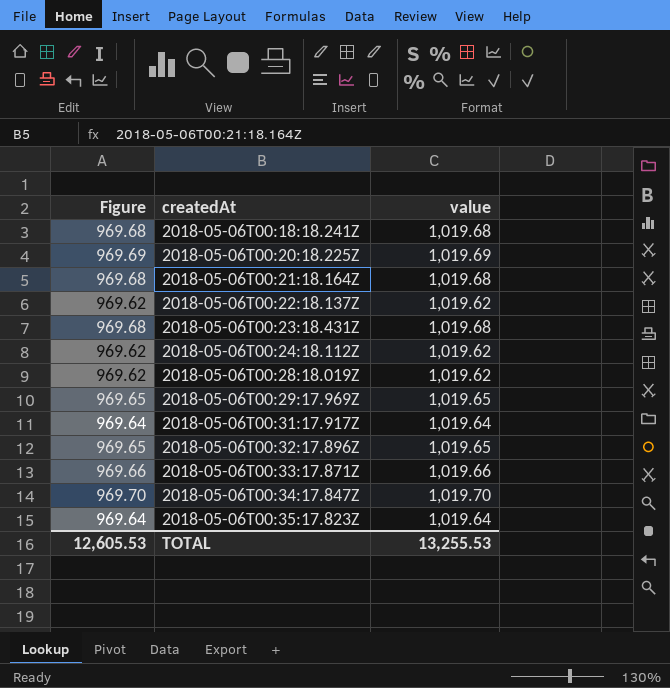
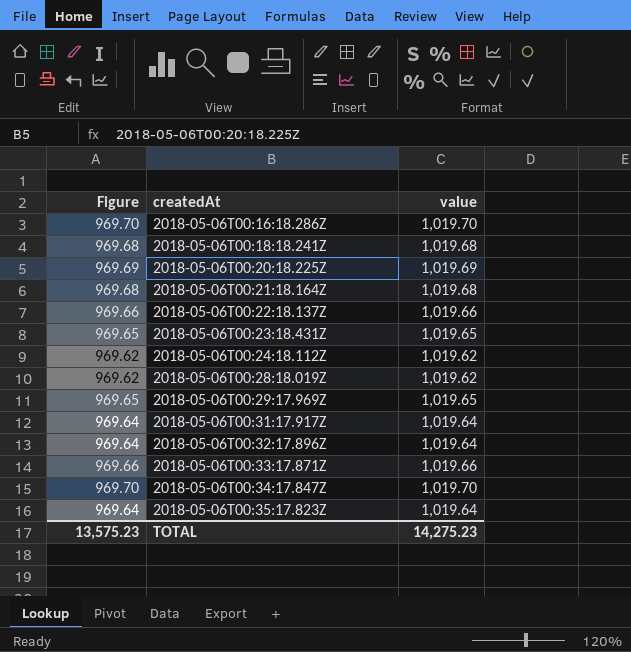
row 2018-05-06T00:16:18.286Z: none -> 969.70 | 1,019.70
2018-05-06T00:22:18.137Z | Figure: 969.62 -> 969.66
2018-05-06T00:22:18.137Z | value: 1,019.62 -> 1,019.66
2018-05-06T00:23:18.431Z | Figure: 969.68 -> 969.65
2018-05-06T00:23:18.431Z | value: 1,019.68 -> 1,019.65
2018-05-06T00:32:17.896Z | Figure: 969.65 -> 969.64
2018-05-06T00:32:17.896Z | value: 1,019.65 -> 1,019.64
TOTAL | Figure: 12,605.53 -> 13,575.23
TOTAL | value: 13,255.53 -> 14,275.23

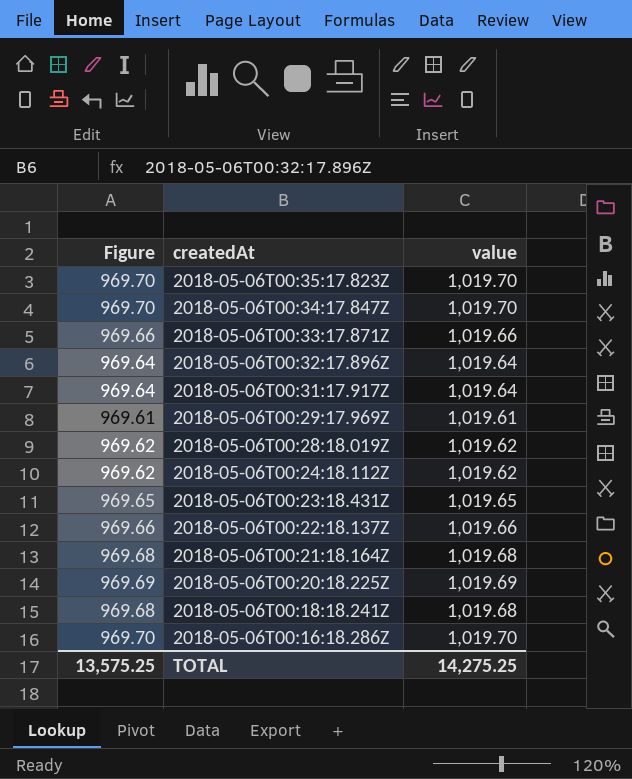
row order: createdAt ascending -> createdAt descending
2018-05-06T00:35:17.823Z | Figure: 969.64 -> 969.70
2018-05-06T00:35:17.823Z | value: 1,019.64 -> 1,019.70
2018-05-06T00:29:17.969Z | Figure: 969.65 -> 969.61
2018-05-06T00:29:17.969Z | value: 1,019.65 -> 1,019.61
TOTAL | Figure: 13,575.23 -> 13,575.25
TOTAL | value: 14,275.23 -> 14,275.25

